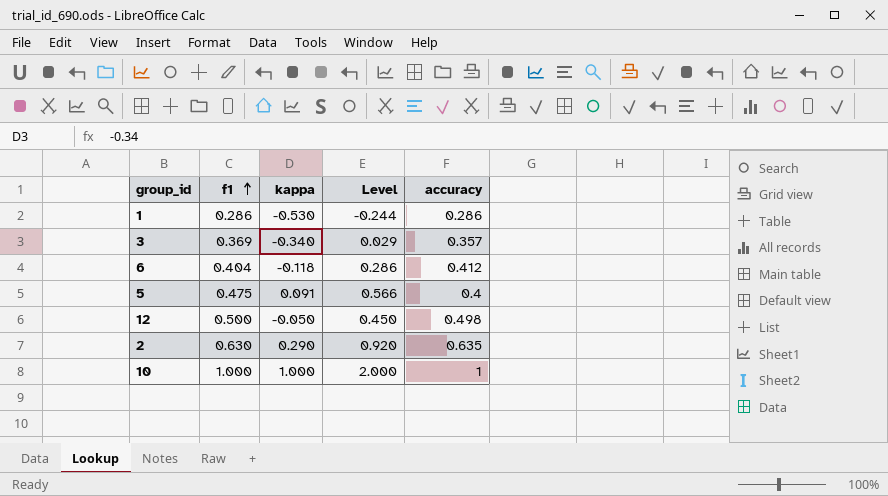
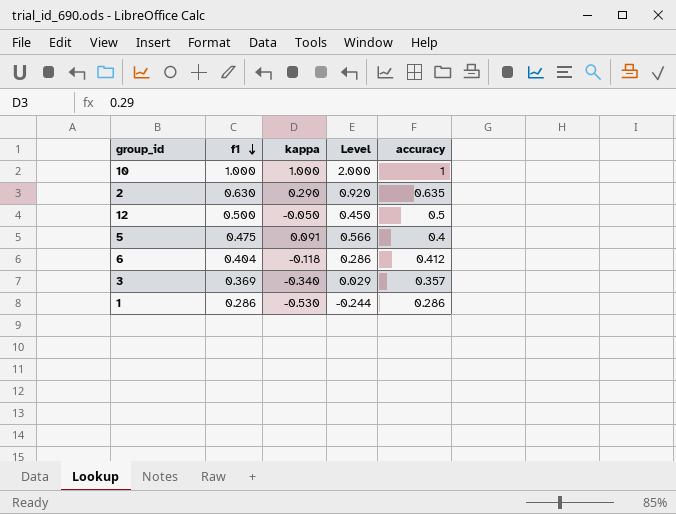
row order: f1 ascending -> f1 descending
12 | accuracy: 0.498 -> 0.5

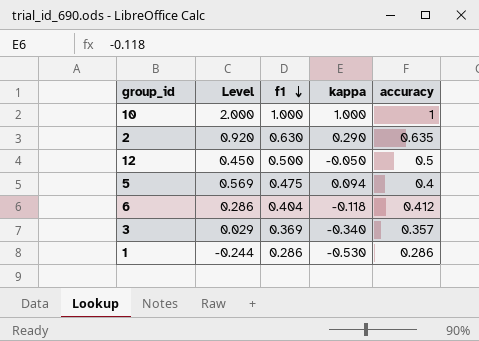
column Level | position: 4 -> 2
5 | Level: 0.566 -> 0.569
5 | kappa: 0.091 -> 0.094

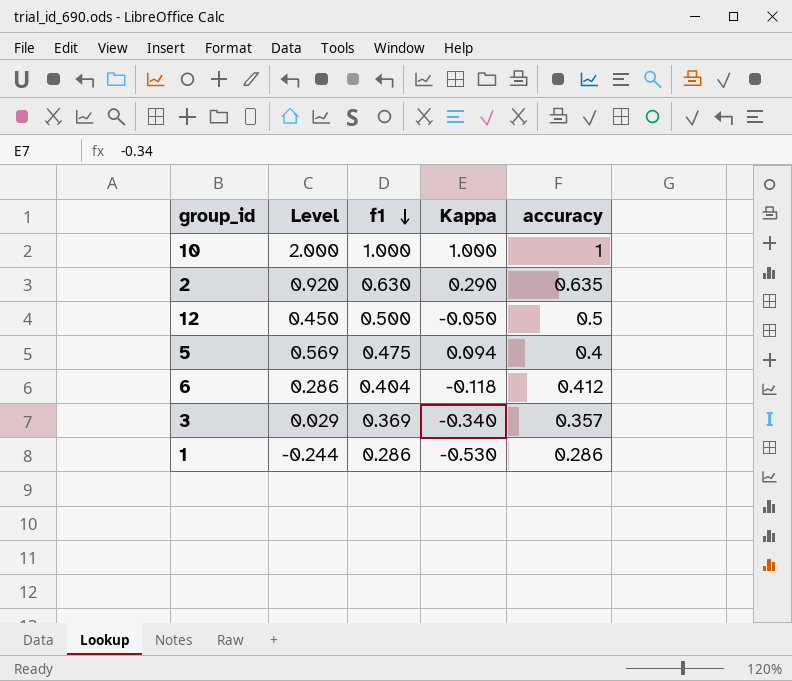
column name: kappa -> Kappa

